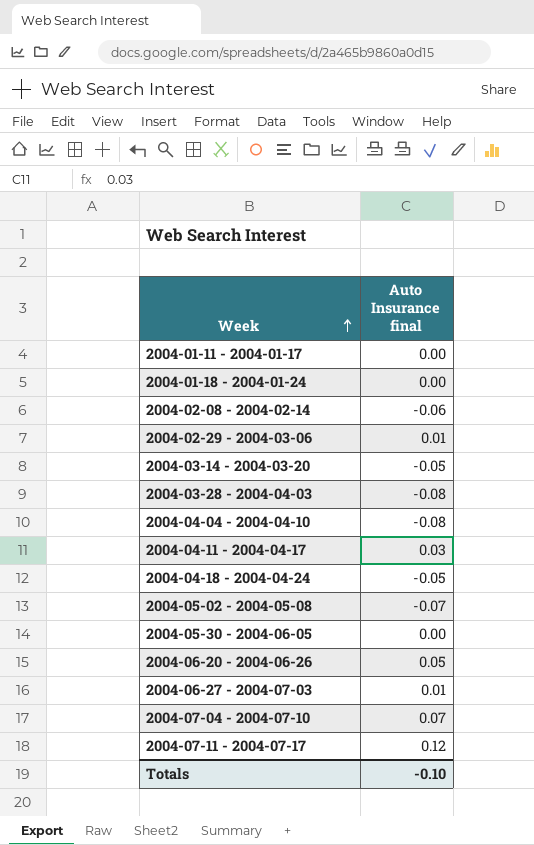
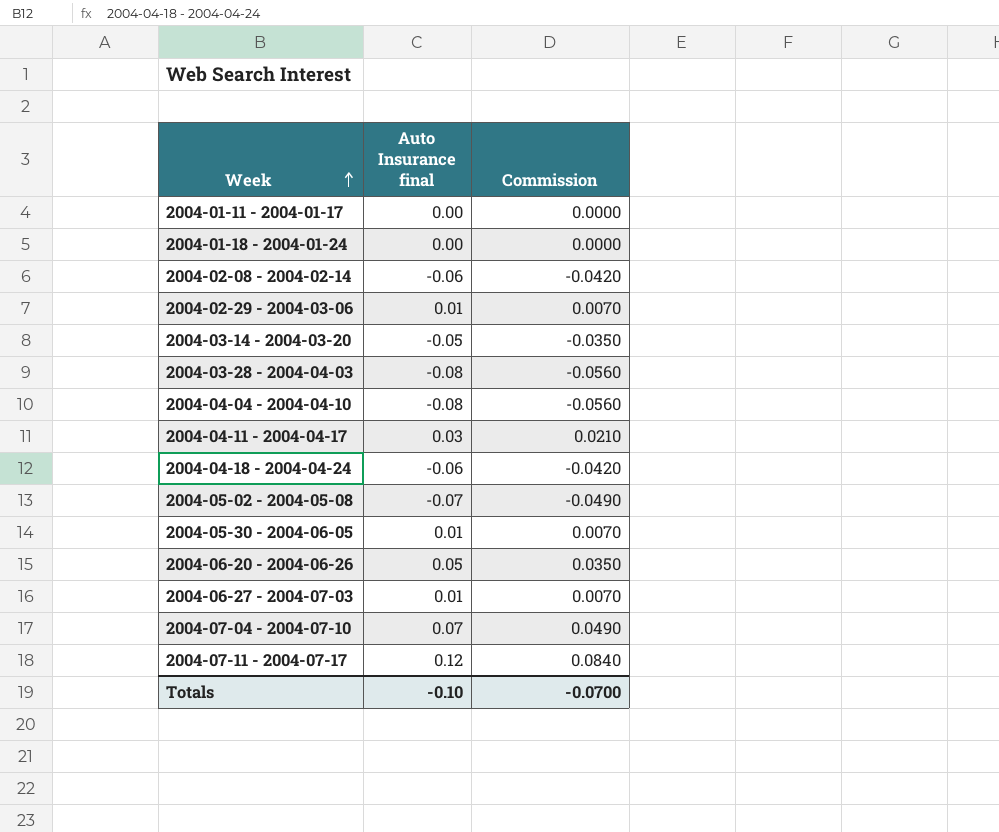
column Commission | formula: none -> [Auto Insurance final] * 0.7
2004-04-18 - 2004-04-24 | Auto Insurance final: -0.05 -> -0.06
2004-05-30 - 2004-06-05 | Auto Insurance final: 0.00 -> 0.01

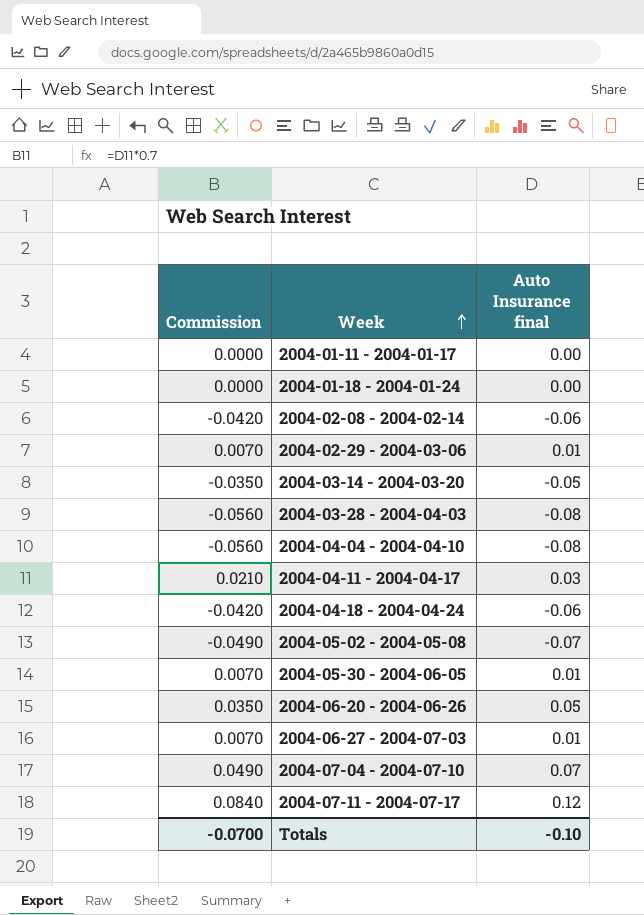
column Commission | position: 3 -> 1

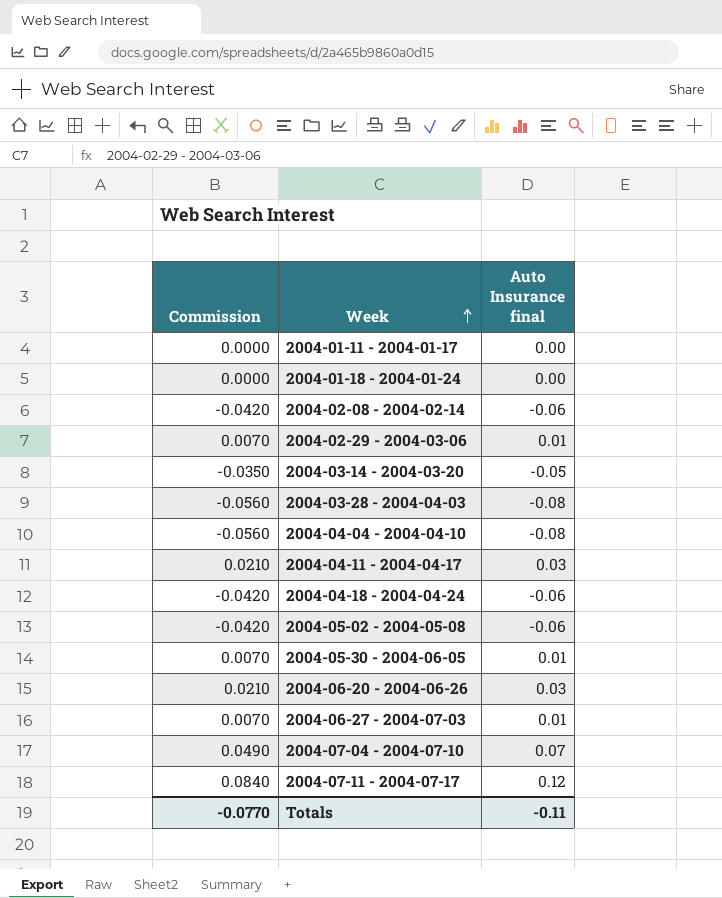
2004-05-02 - 2004-05-08 | Commission: -0.0490 -> -0.0420
2004-05-02 - 2004-05-08 | Auto Insurance final: -0.07 -> -0.06
2004-06-20 - 2004-06-26 | Commission: 0.0350 -> 0.0210
2004-06-20 - 2004-06-26 | Auto Insurance final: 0.05 -> 0.03
Totals | Commission: -0.0700 -> -0.0770
Totals | Auto Insurance final: -0.10 -> -0.11

